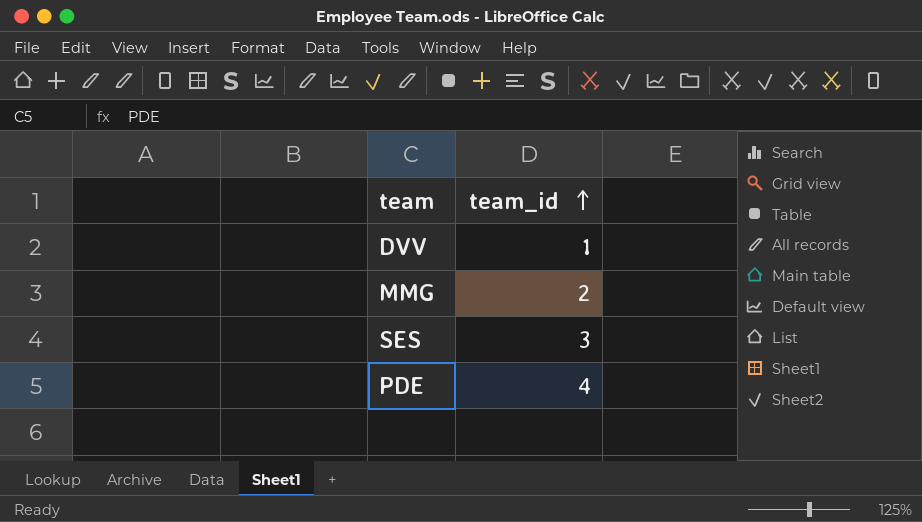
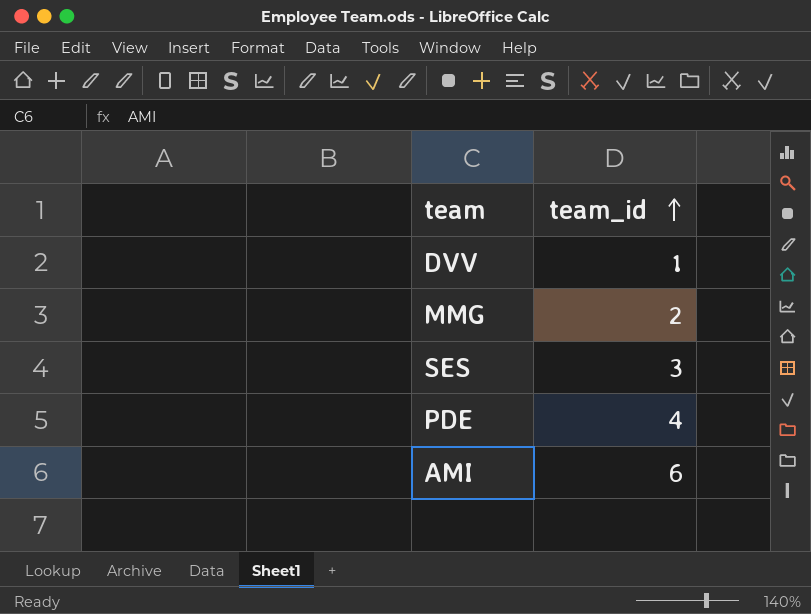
row AMI: none -> 6

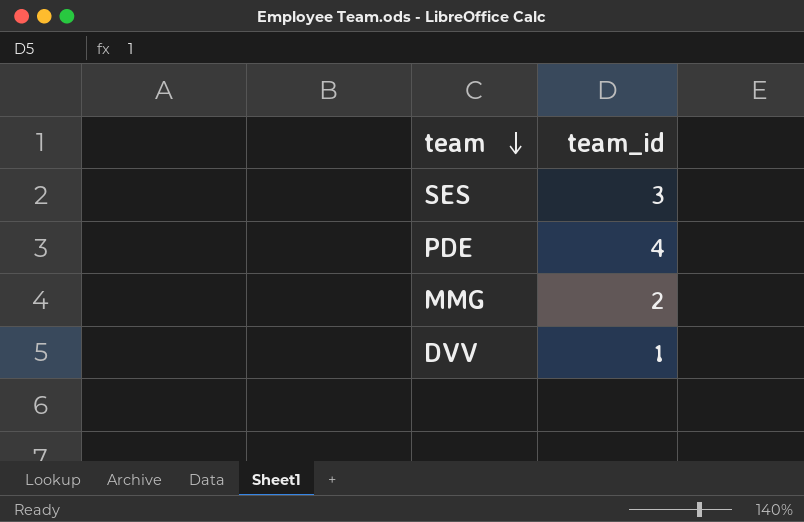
row order: team_id ascending -> team descending
row AMI: 6 -> none

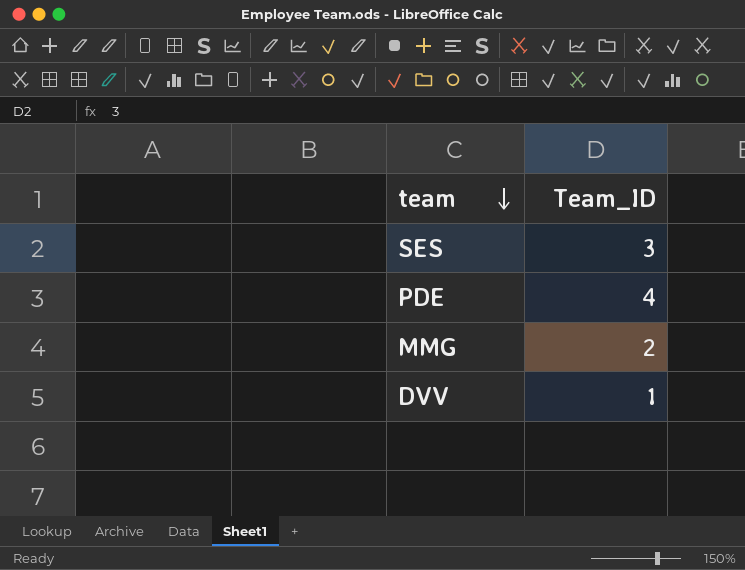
column name: team_id -> Team_ID

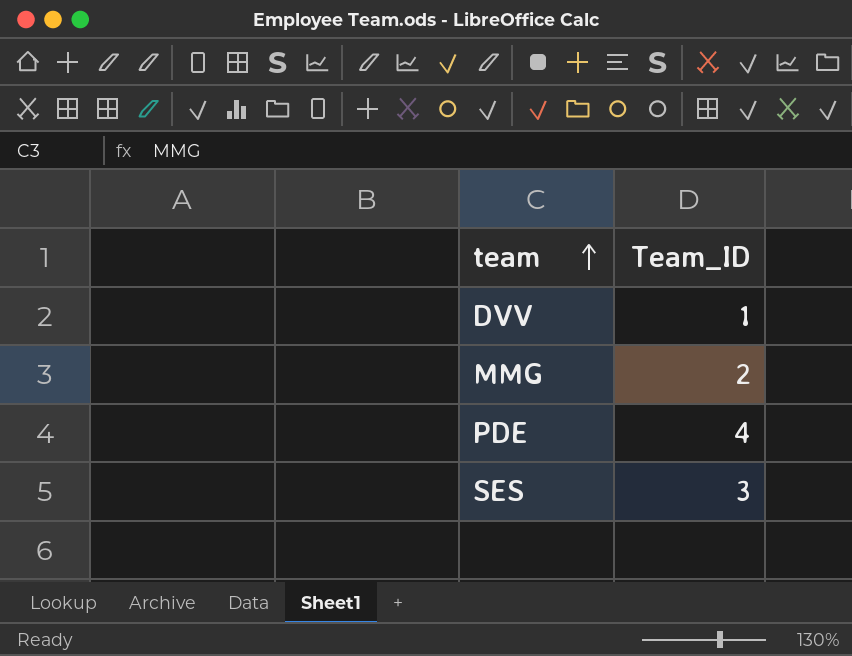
row order: team descending -> team ascending

